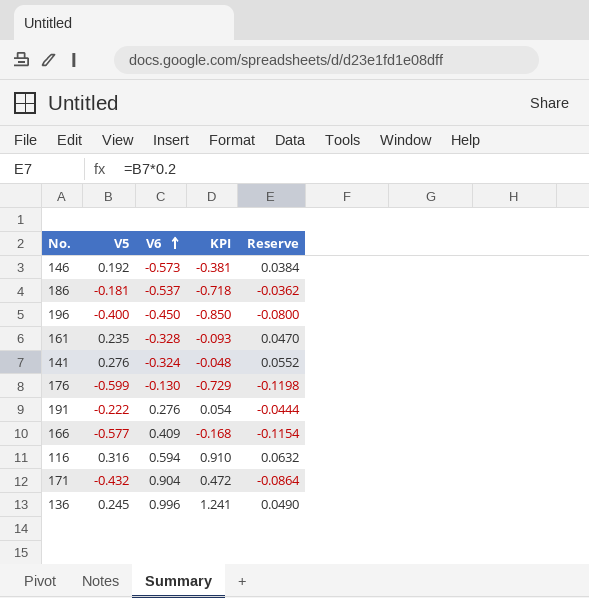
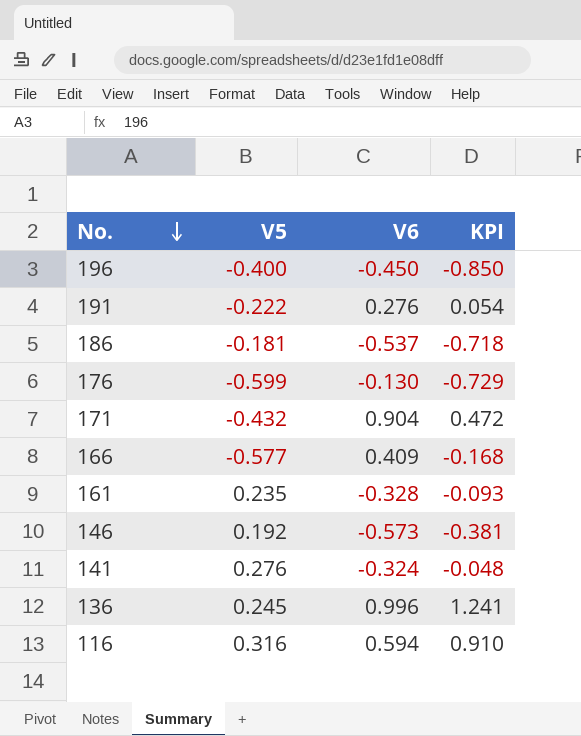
row order: V6 ascending -> No. descending
column Reserve | formula: [V5] * 0.2 -> none

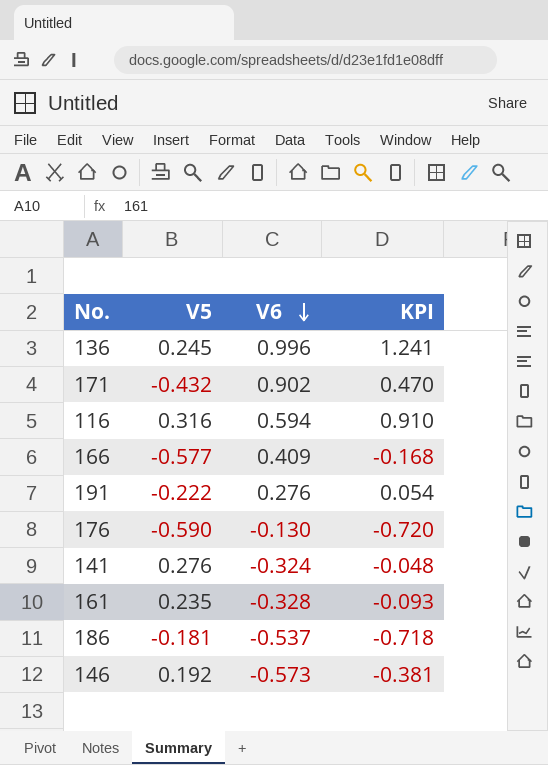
row order: No. descending -> V6 descending
row 196: -0.400 | -0.450 | -0.850 -> none
171 | V6: 0.904 -> 0.902
171 | KPI: 0.472 -> 0.470
176 | V5: -0.599 -> -0.590
176 | KPI: -0.729 -> -0.720

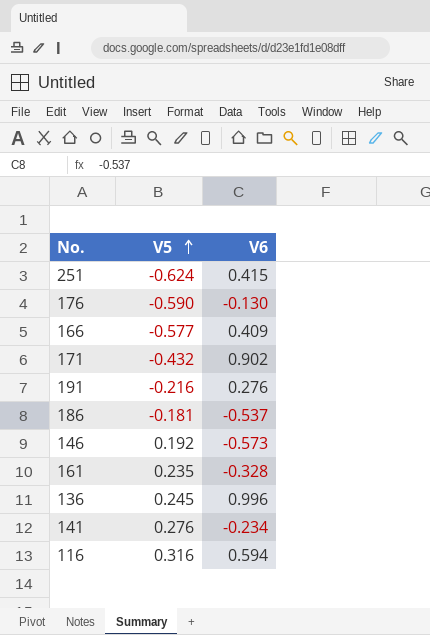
row order: V6 descending -> V5 ascending
column KPI | formula: [V5] + [V6] -> none
row 251: none -> -0.624 | 0.415
191 | V5: -0.222 -> -0.216
141 | V6: -0.324 -> -0.234

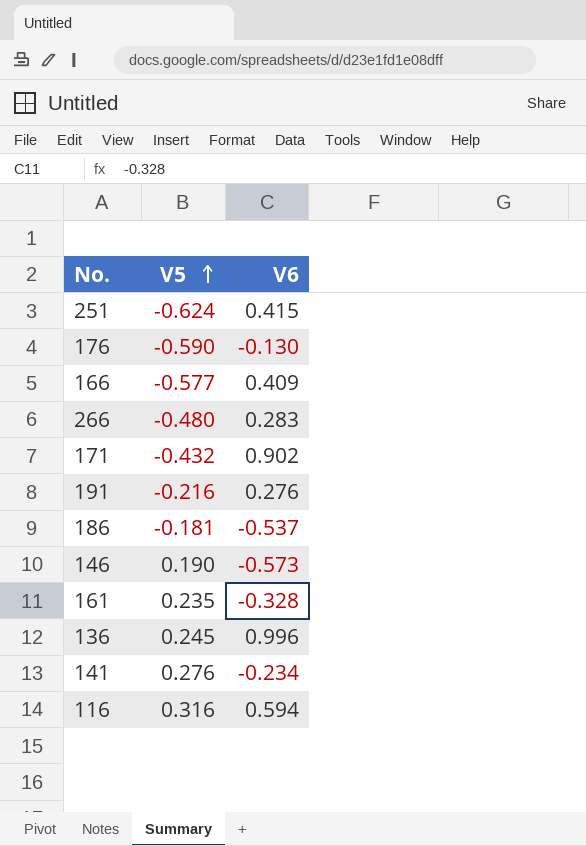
row 266: none -> -0.480 | 0.283
146 | V5: 0.192 -> 0.190

